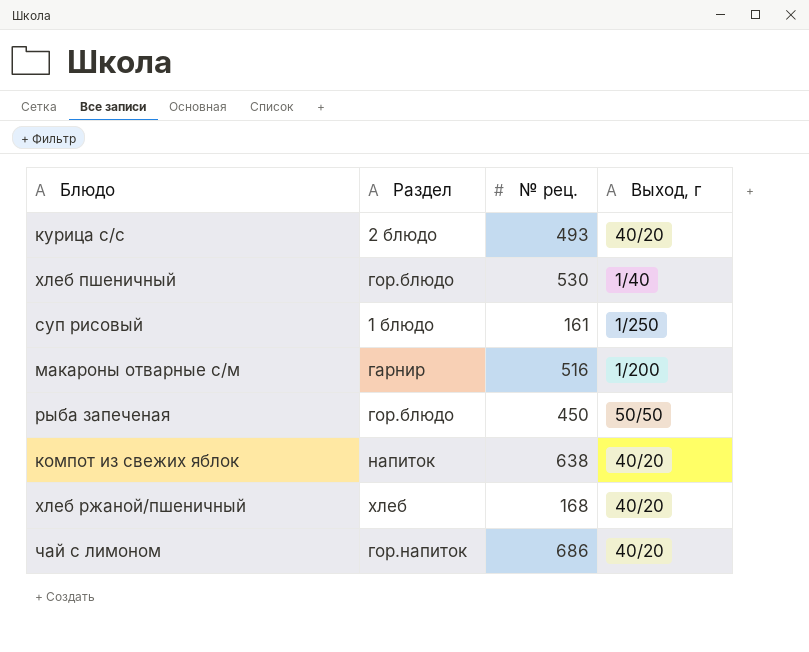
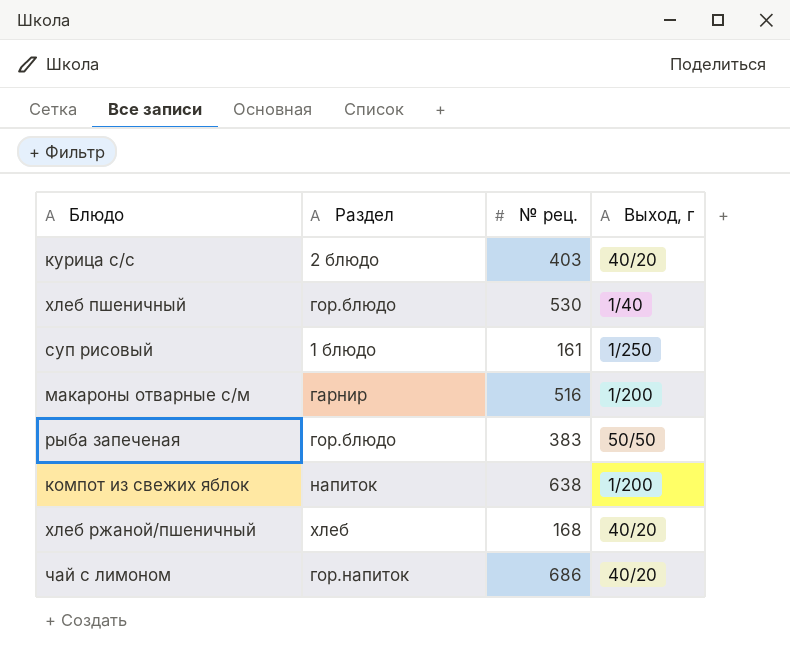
курица с/с | № рец.: 493 -> 403
рыба запеченая | № рец.: 450 -> 383
компот из свежих яблок | Выход, г: 40/20 -> 1/200

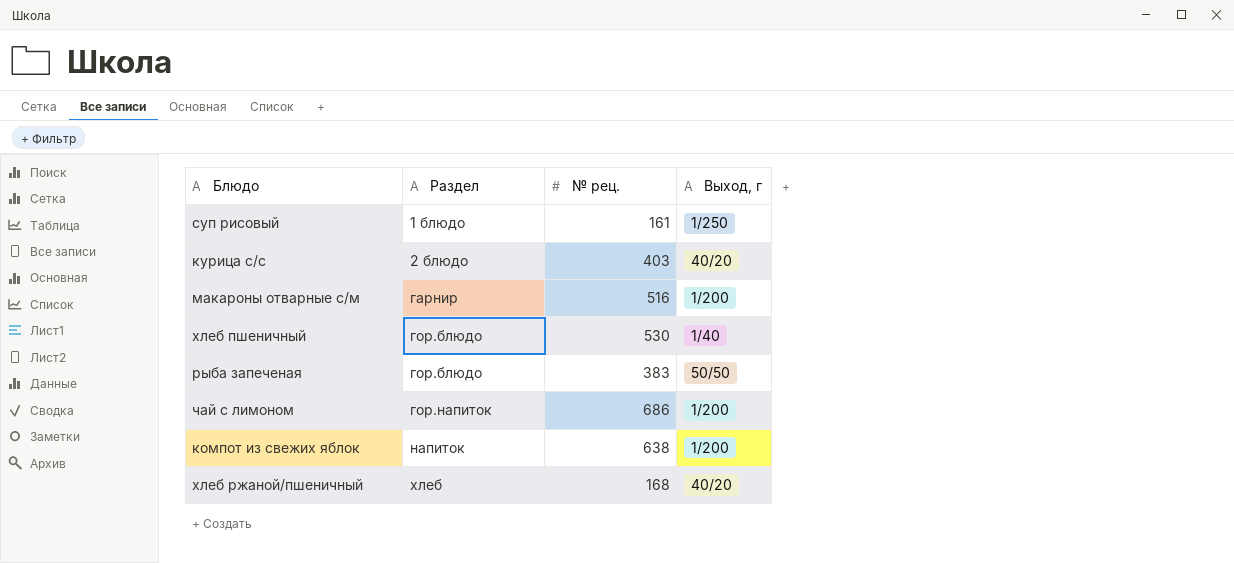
row order: none -> Раздел ascending
чай с лимоном | Выход, г: 40/20 -> 1/200

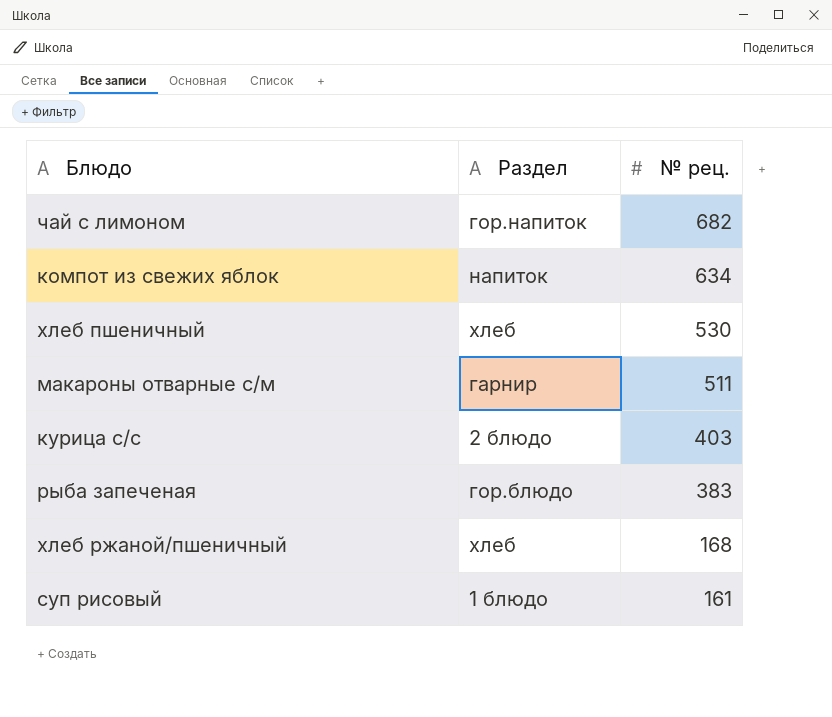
row order: Раздел ascending -> № рец. descending
column Выход, г | position: 4 -> none
чай с лимоном | № рец.: 686 -> 682
компот из свежих яблок | № рец.: 638 -> 634
хлеб пшеничный | Раздел: гор.блюдо -> хлеб
макароны отварные с/м | № рец.: 516 -> 511

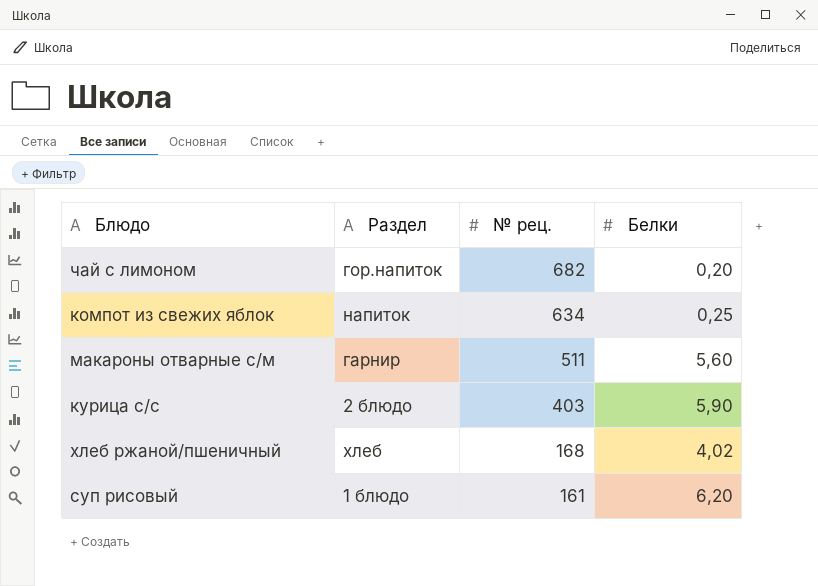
column Белки | position: none -> 4
row хлеб пшеничный: хлеб | 530 -> none
row рыба запеченая: гор.блюдо | 383 -> none

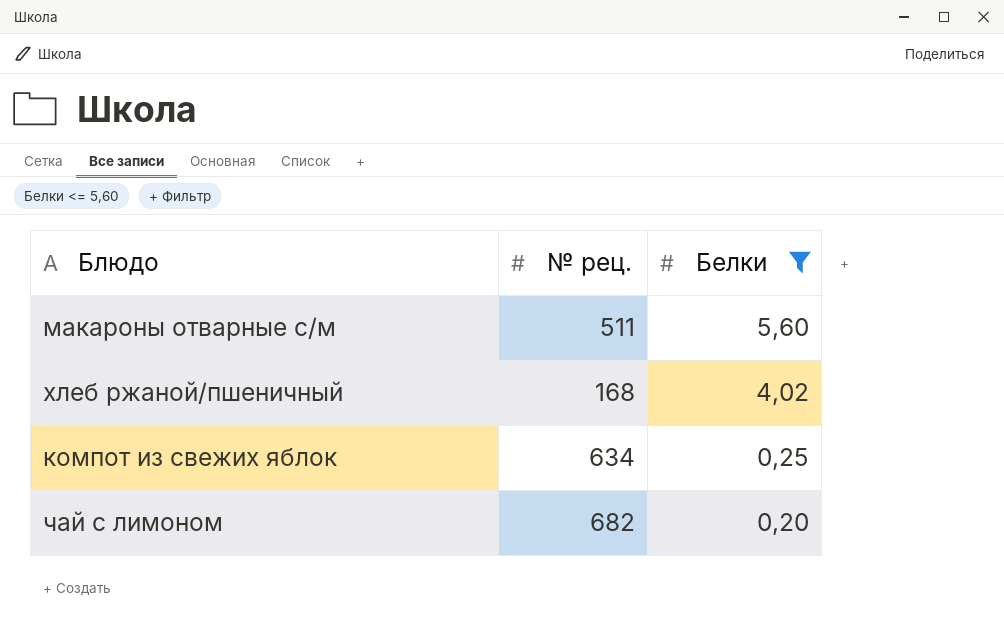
filter: none -> Белки <= 5,60
row order: № рец. descending -> Белки descending
column Раздел | position: 2 -> none

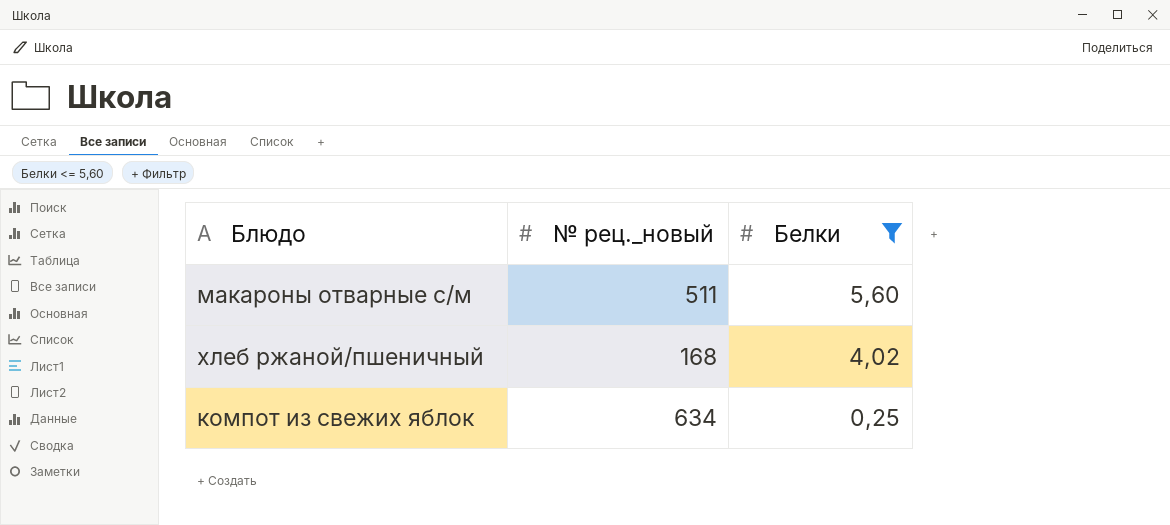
column name: № рец. -> № рец._новый
row чай с лимоном: 682 | 0,20 -> none

